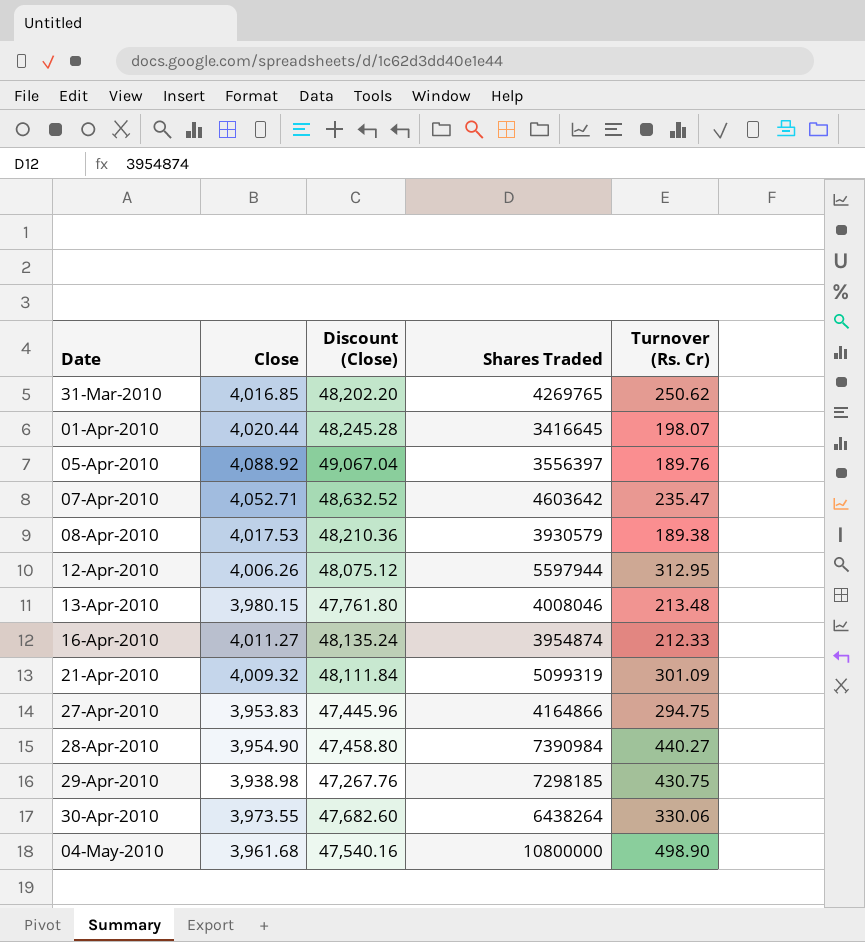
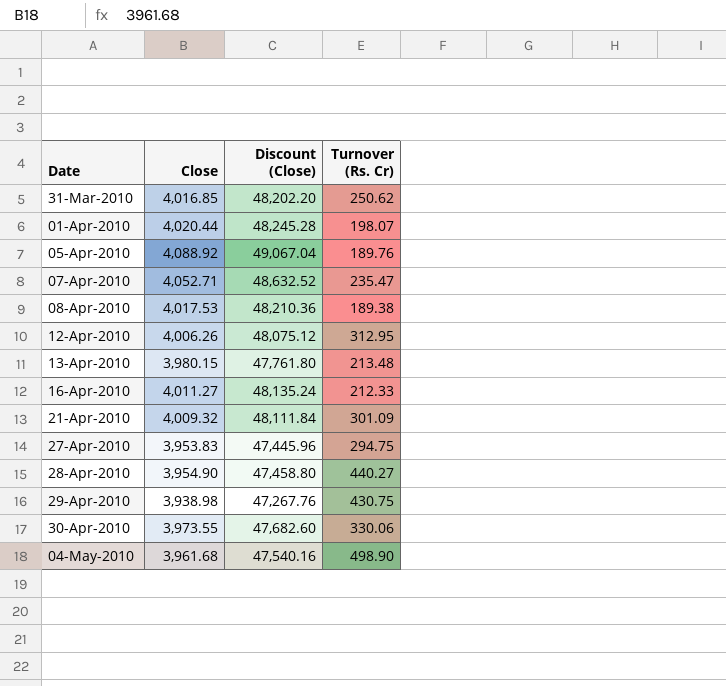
column Shares Traded | position: 4 -> none

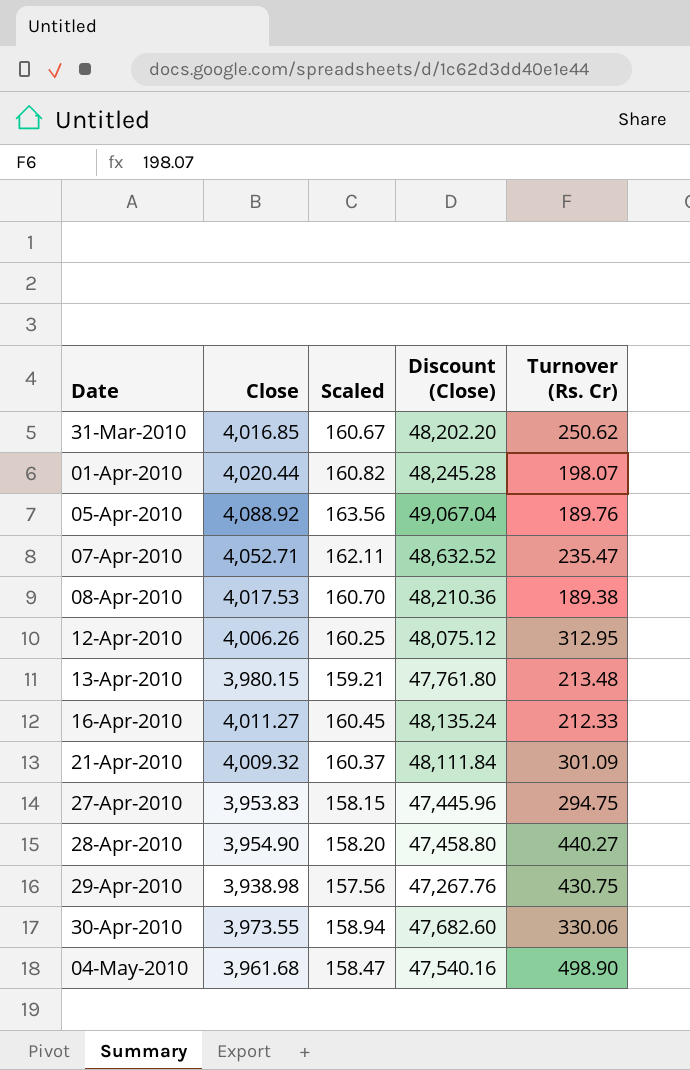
column Scaled | formula: none -> [Close] * 0.04

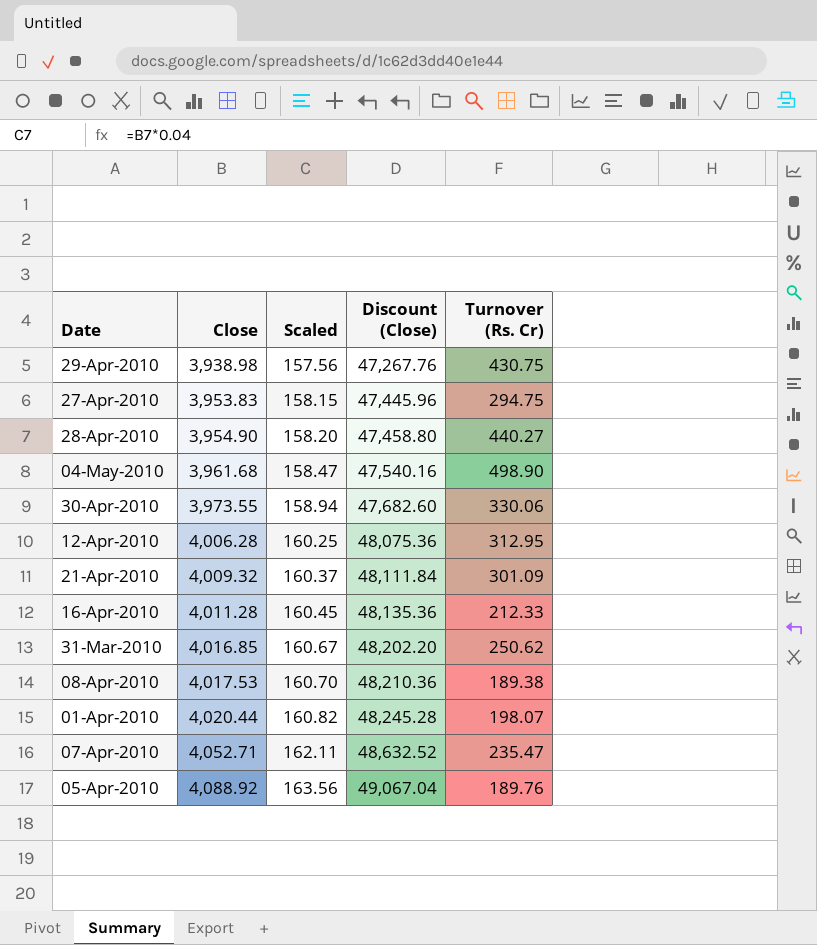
row order: Date ascending -> Close ascending
row 13-Apr-2010: 3,980.15 | 159.21 | 47,761.80 | 213.48 -> none
12-Apr-2010 | Close: 4,006.26 -> 4,006.28
12-Apr-2010 | Discount (Close): 48,075.12 -> 48,075.36
16-Apr-2010 | Close: 4,011.27 -> 4,011.28
16-Apr-2010 | Discount (Close): 48,135.24 -> 48,135.36

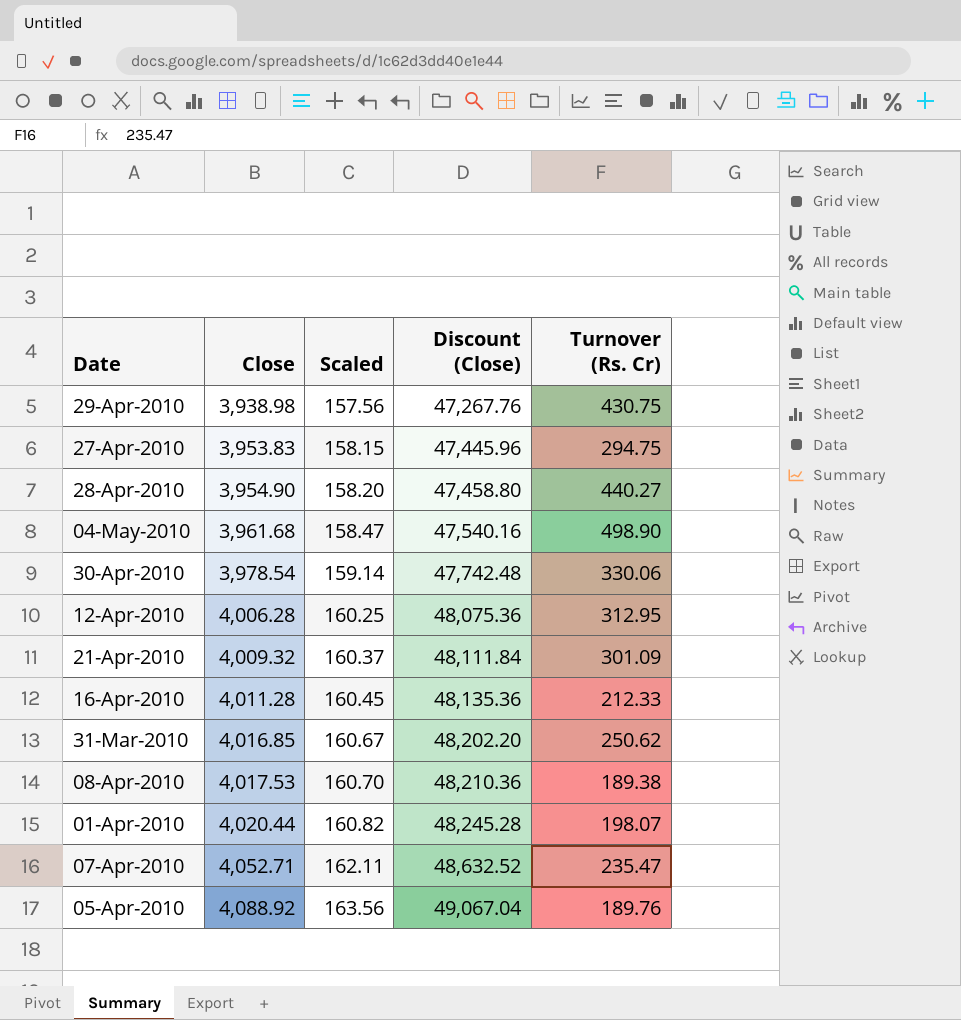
30-Apr-2010 | Close: 3,973.55 -> 3,978.54
30-Apr-2010 | Scaled: 158.94 -> 159.14
30-Apr-2010 | Discount (Close): 47,682.60 -> 47,742.48

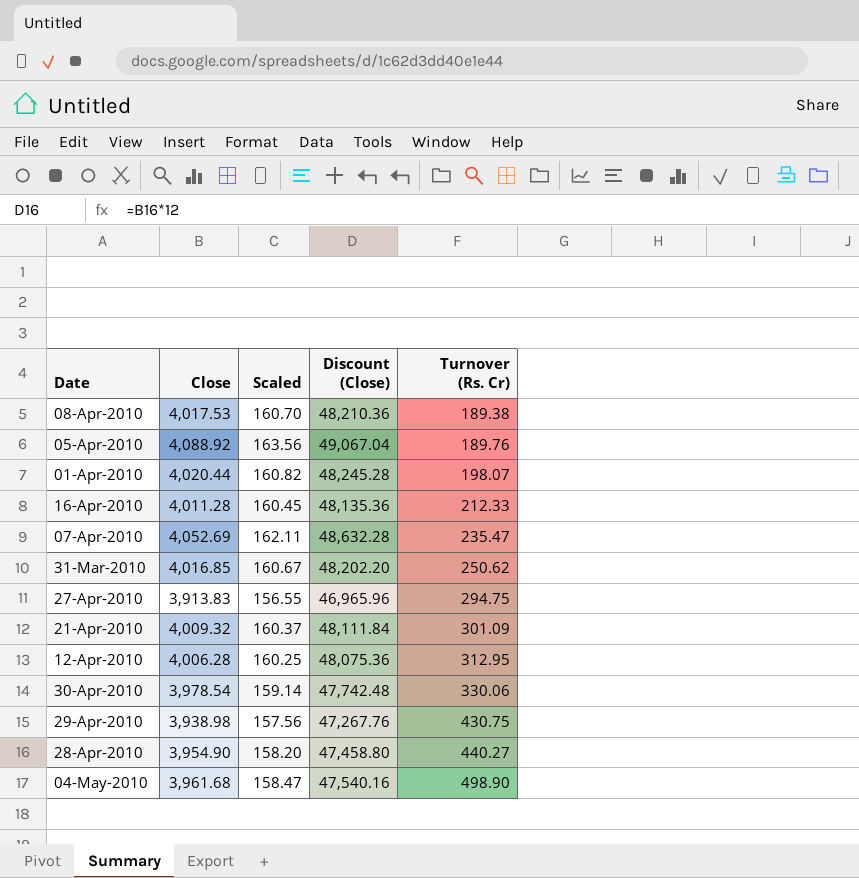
row order: Close ascending -> Turnover (Rs. Cr) ascending
07-Apr-2010 | Close: 4,052.71 -> 4,052.69
07-Apr-2010 | Discount (Close): 48,632.52 -> 48,632.28
27-Apr-2010 | Close: 3,953.83 -> 3,913.83
27-Apr-2010 | Scaled: 158.15 -> 156.55
27-Apr-2010 | Discount (Close): 47,445.96 -> 46,965.96

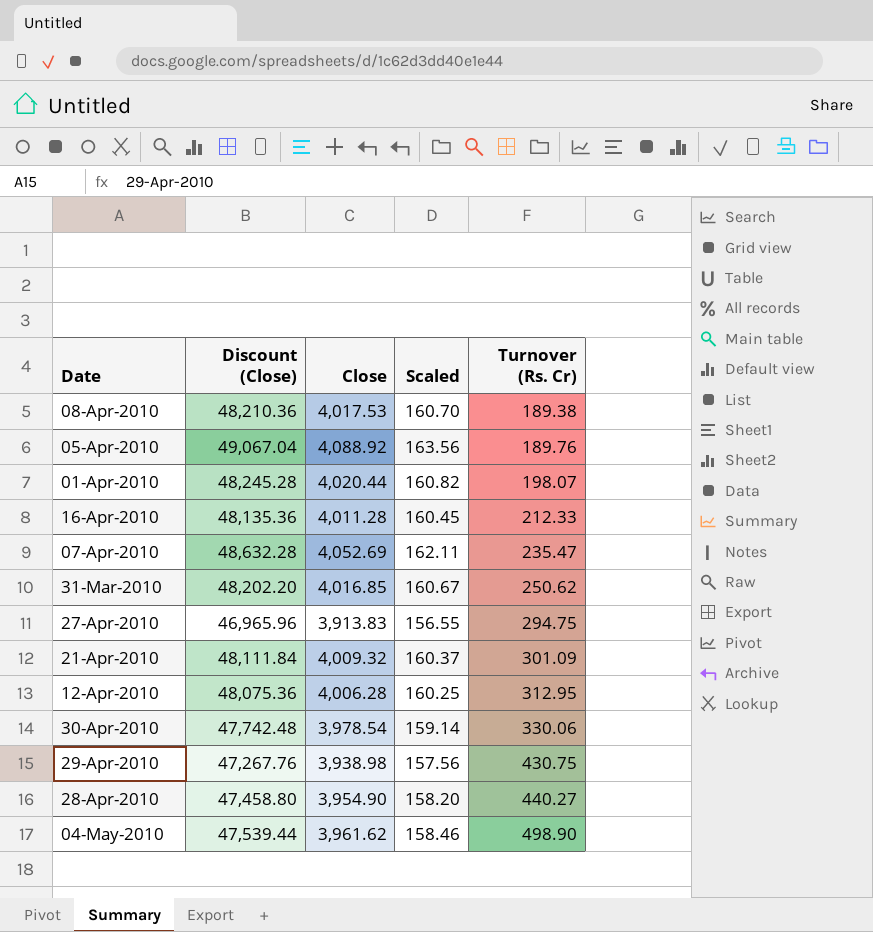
column Discount (Close) | position: 4 -> 2
04-May-2010 | Discount (Close): 47,540.16 -> 47,539.44
04-May-2010 | Close: 3,961.68 -> 3,961.62
04-May-2010 | Scaled: 158.47 -> 158.46

